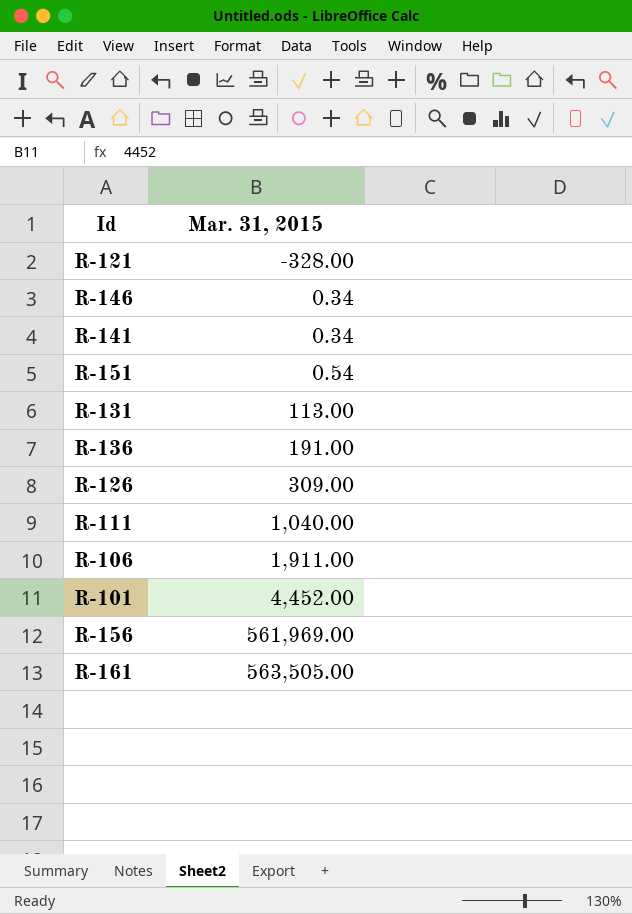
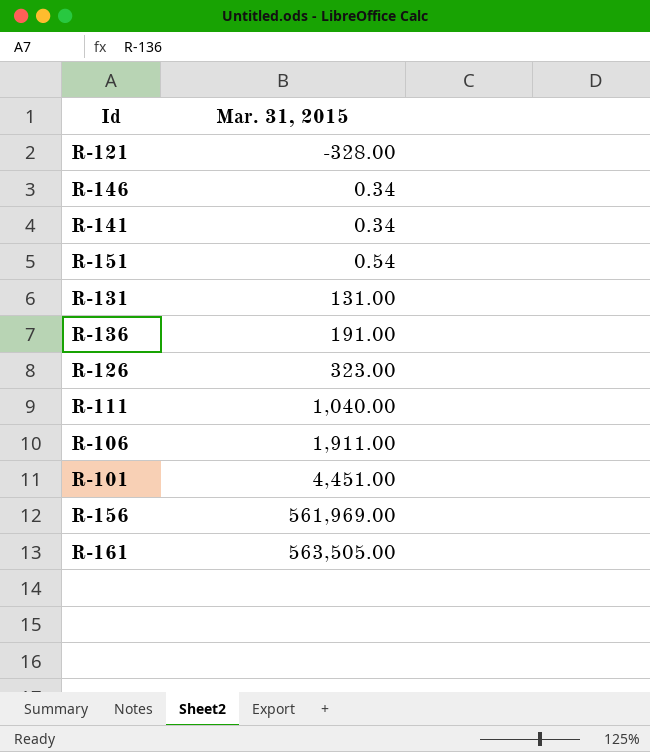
R-131 | Mar. 31, 2015: 113.00 -> 131.00
R-126 | Mar. 31, 2015: 309.00 -> 323.00
R-101 | Mar. 31, 2015: 4,452.00 -> 4,451.00

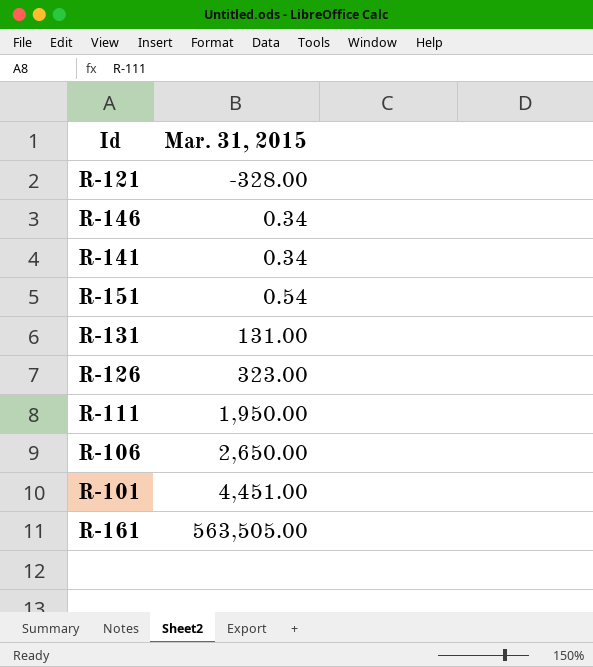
row R-136: 191.00 -> none
row R-156: 561,969.00 -> none
R-111 | Mar. 31, 2015: 1,040.00 -> 1,950.00
R-106 | Mar. 31, 2015: 1,911.00 -> 2,650.00

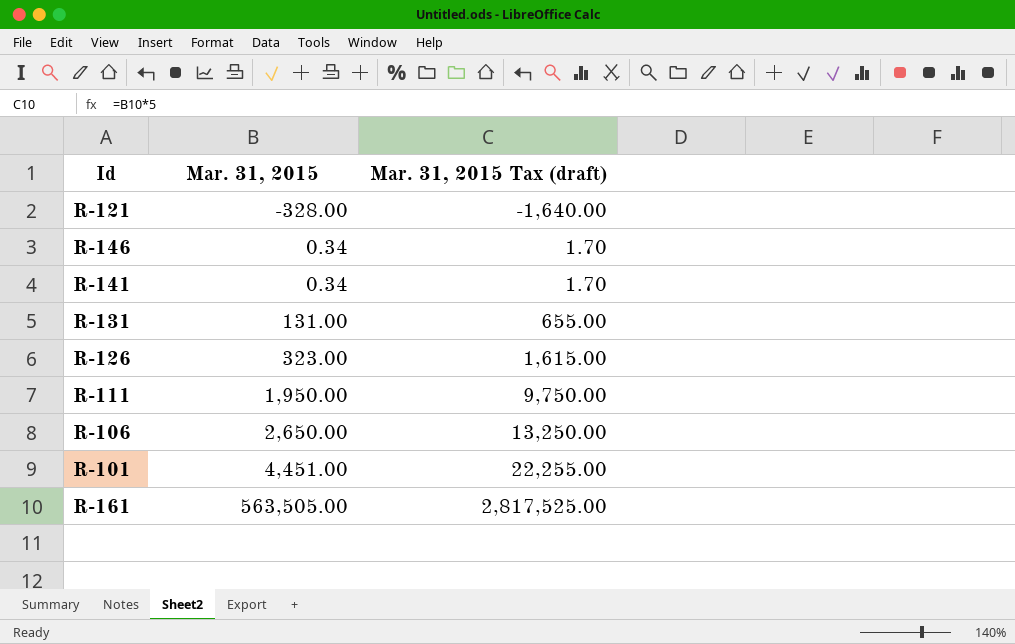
column Mar. 31, 2015 Tax (draft) | formula: none -> [Mar. 31, 2015] * 5
row R-151: 0.54 -> none

